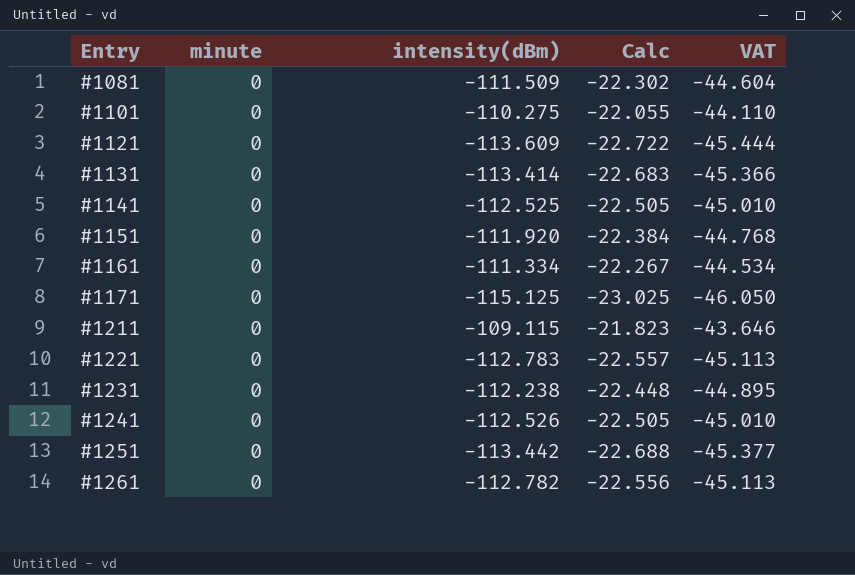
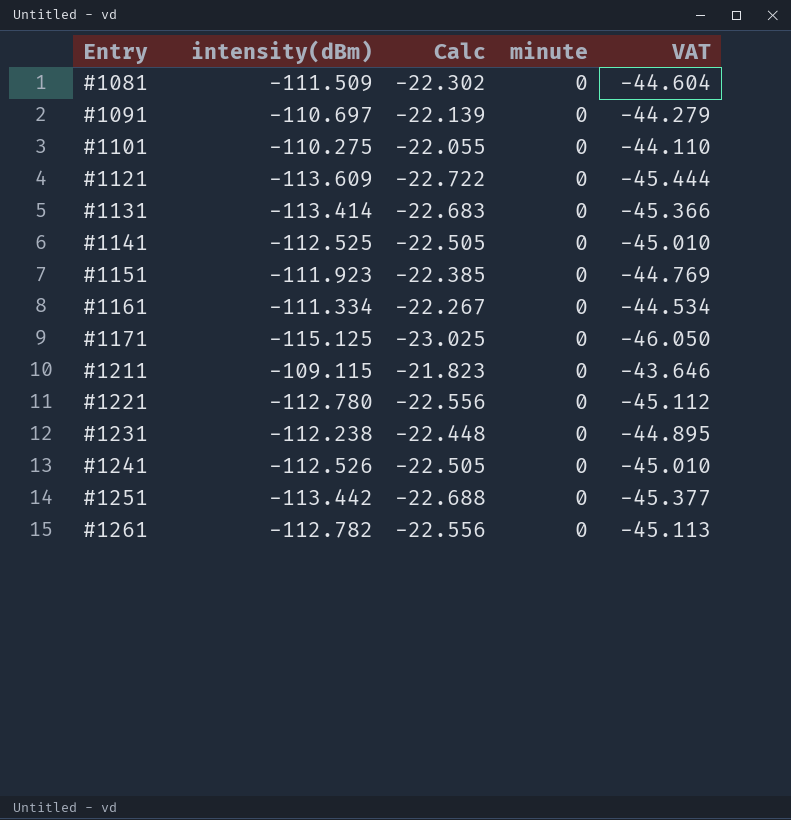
column minute | position: 2 -> 4
row #1091: none -> -110.697 | -22.139 | 0 | -44.279
#1151 | intensity(dBm): -111.920 -> -111.923
#1151 | Calc: -22.384 -> -22.385
#1151 | VAT: -44.768 -> -44.769
#1221 | intensity(dBm): -112.783 -> -112.780
#1221 | Calc: -22.557 -> -22.556
#1221 | VAT: -45.113 -> -45.112

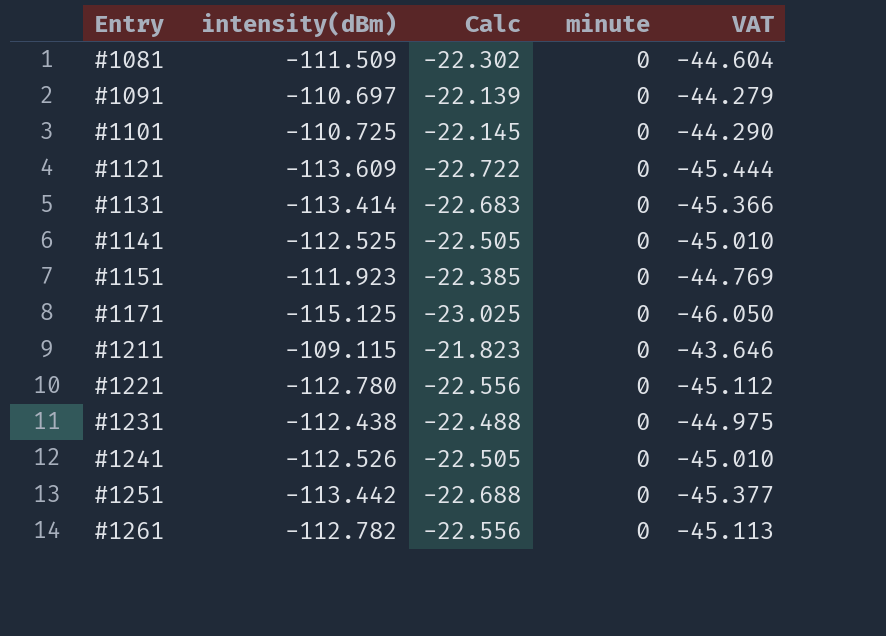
row #1161: -111.334 | -22.267 | 0 | -44.534 -> none
#1101 | intensity(dBm): -110.275 -> -110.725
#1101 | Calc: -22.055 -> -22.145
#1101 | VAT: -44.110 -> -44.290
#1231 | intensity(dBm): -112.238 -> -112.438
#1231 | Calc: -22.448 -> -22.488
#1231 | VAT: -44.895 -> -44.975

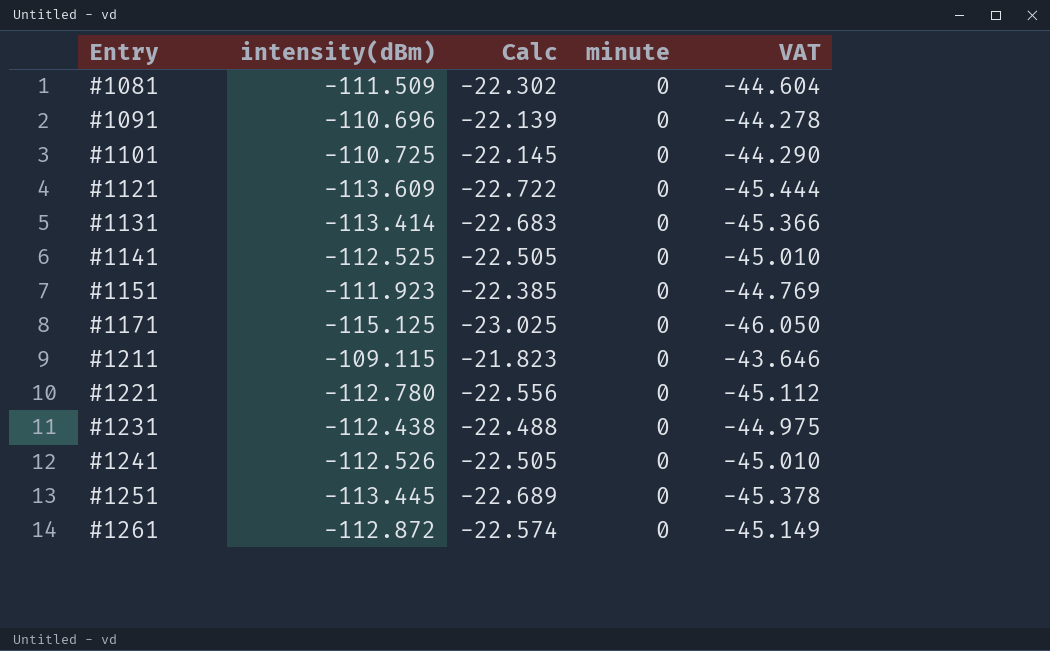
#1091 | intensity(dBm): -110.697 -> -110.696
#1091 | VAT: -44.279 -> -44.278
#1251 | intensity(dBm): -113.442 -> -113.445
#1251 | Calc: -22.688 -> -22.689
#1251 | VAT: -45.377 -> -45.378
#1261 | intensity(dBm): -112.782 -> -112.872
#1261 | Calc: -22.556 -> -22.574
#1261 | VAT: -45.113 -> -45.149

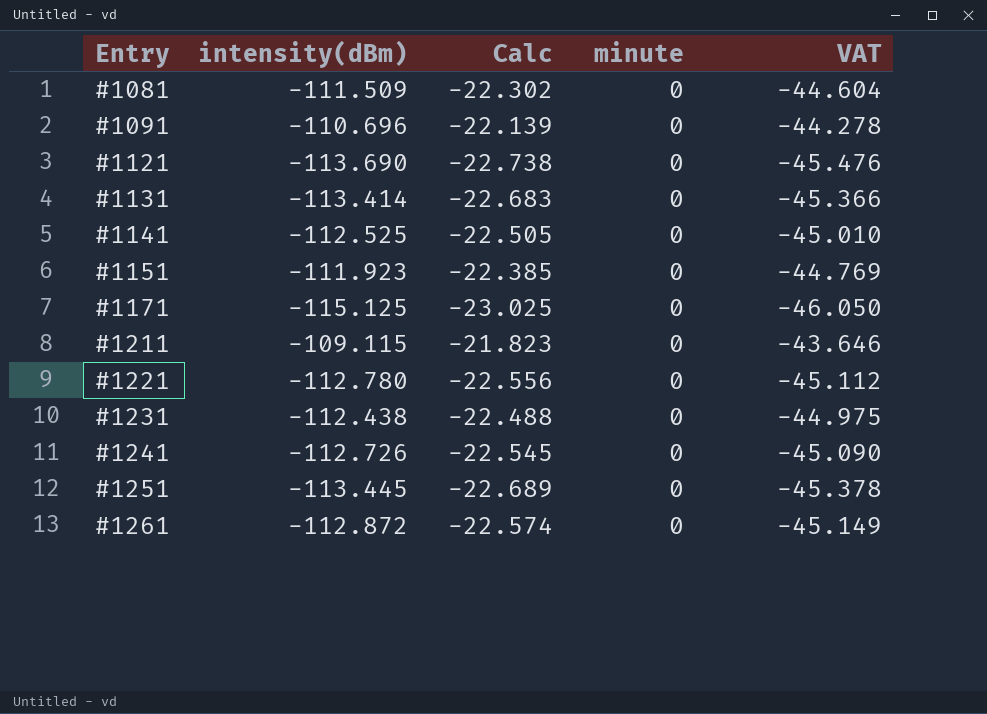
row #1101: -110.725 | -22.145 | 0 | -44.290 -> none
#1121 | intensity(dBm): -113.609 -> -113.690
#1121 | Calc: -22.722 -> -22.738
#1121 | VAT: -45.444 -> -45.476
#1241 | intensity(dBm): -112.526 -> -112.726
#1241 | Calc: -22.505 -> -22.545
#1241 | VAT: -45.010 -> -45.090

